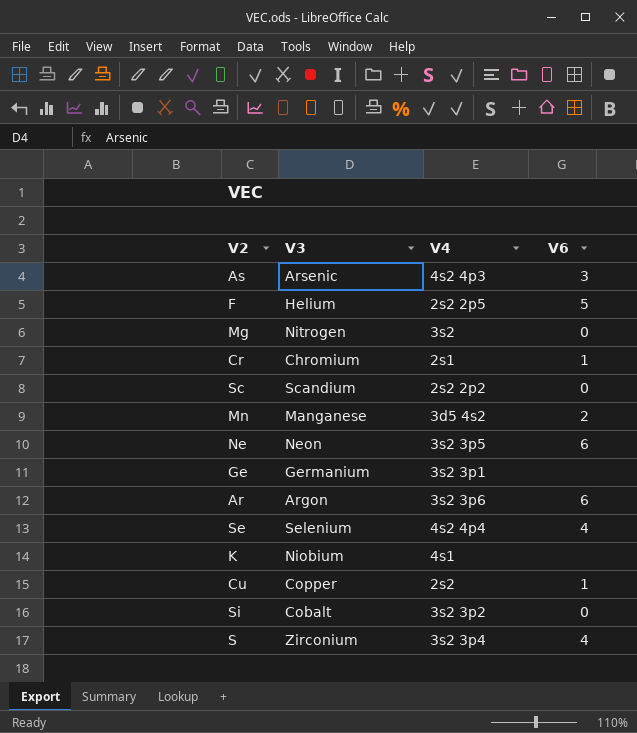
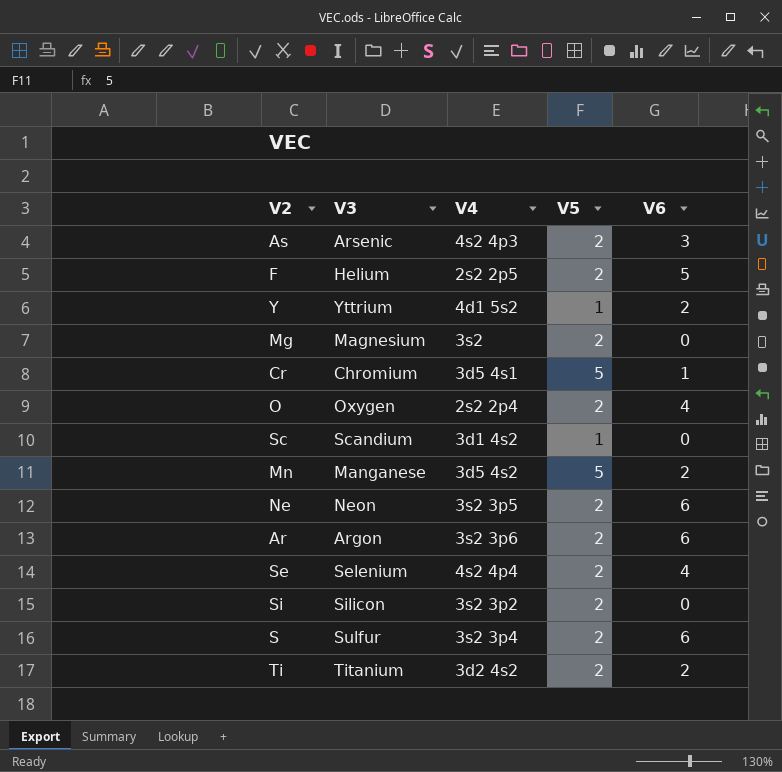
column V5 | position: none -> 4
row Ge: Germanium | 3s2 3p1 | none -> none
row K: Niobium | 4s1 | none -> none
row Cu: Copper | 2s2 | 1 -> none
row Y: none -> Yttrium | 4d1 5s2 | 1 | 2
Mg | V3: Nitrogen -> Magnesium
Cr | V4: 2s1 -> 3d5 4s1
row O: none -> Oxygen | 2s2 2p4 | 2 | 4
Sc | V4: 2s2 2p2 -> 3d1 4s2
Si | V3: Cobalt -> Silicon
S | V3: Zirconium -> Sulfur
S | V6: 4 -> 6
row Ti: none -> Titanium | 3d2 4s2 | 2 | 2

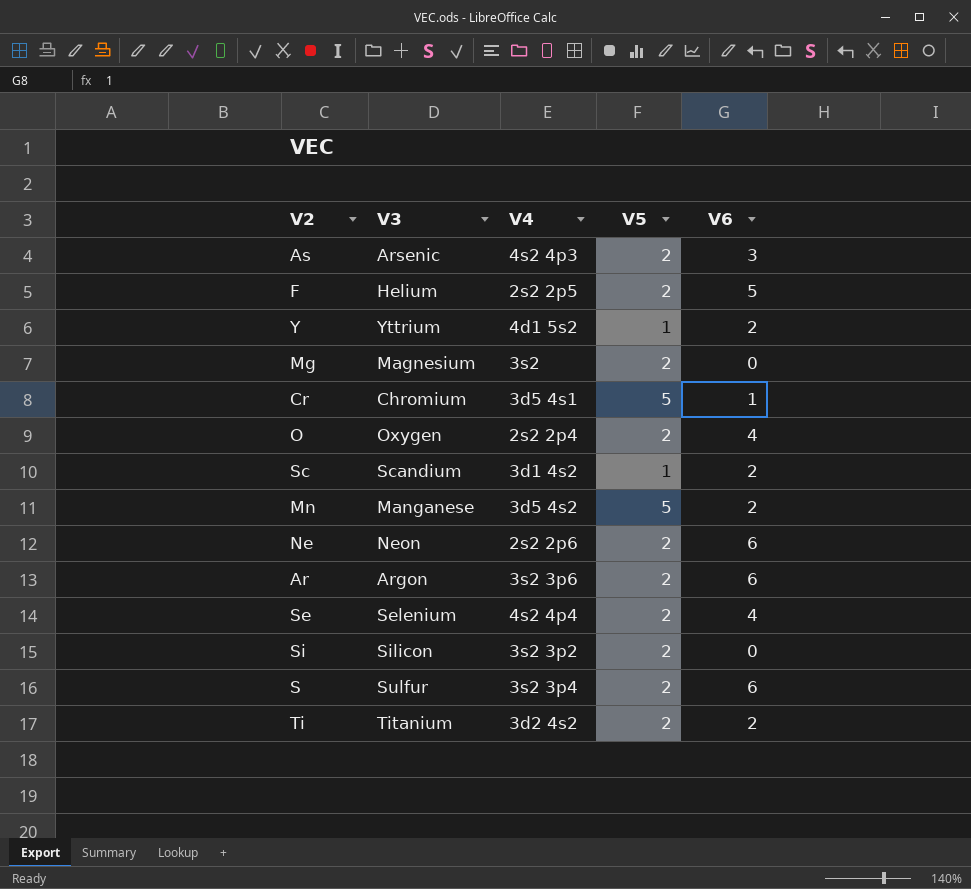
Sc | V6: 0 -> 2
Ne | V4: 3s2 3p5 -> 2s2 2p6

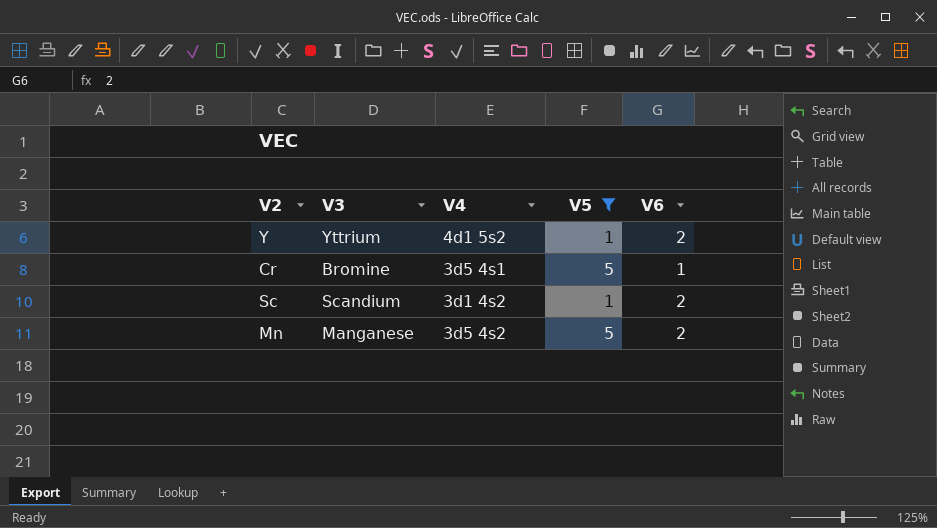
filter: none -> V5 != 2
Cr | V3: Chromium -> Bromine

